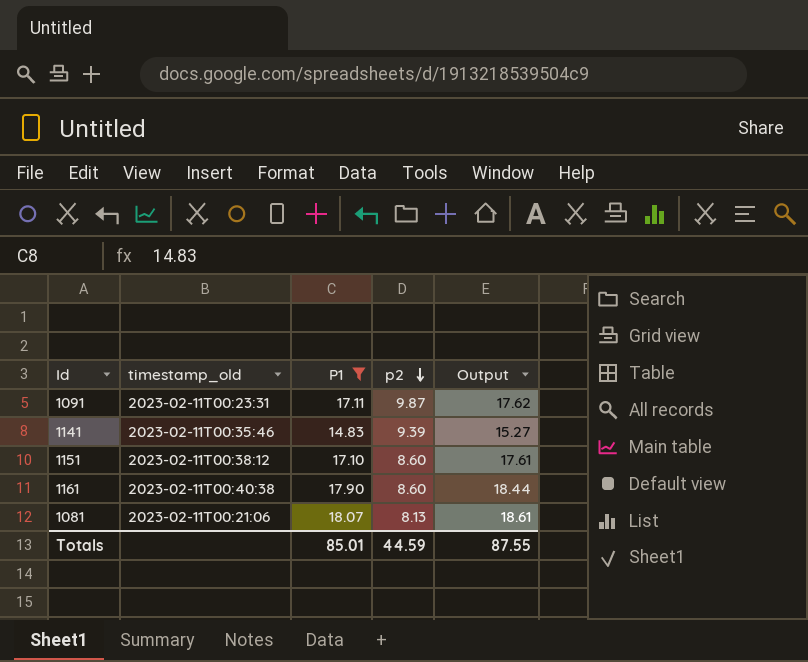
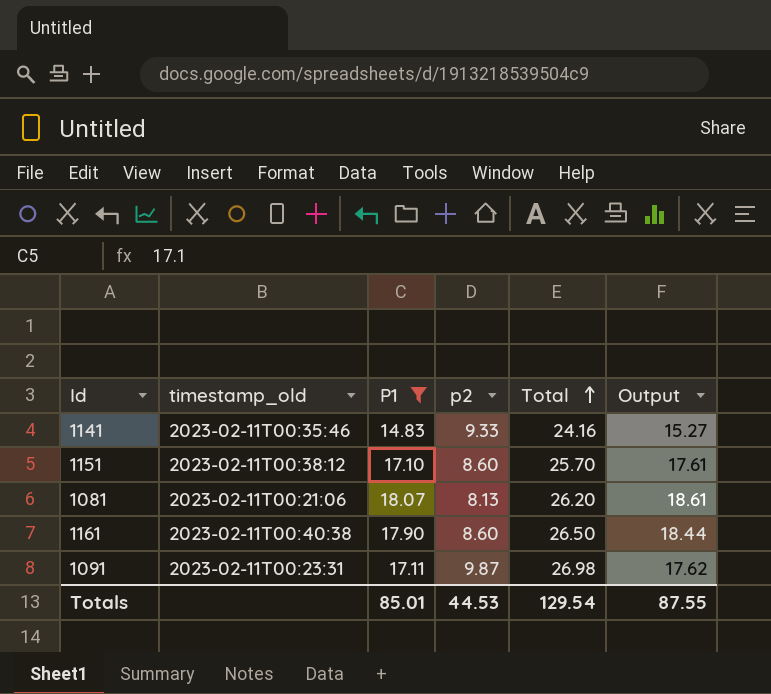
row order: p2 descending -> Total ascending
column Total | formula: none -> [P1] + [p2]
1141 | p2: 9.39 -> 9.33
Totals | p2: 44.59 -> 44.53

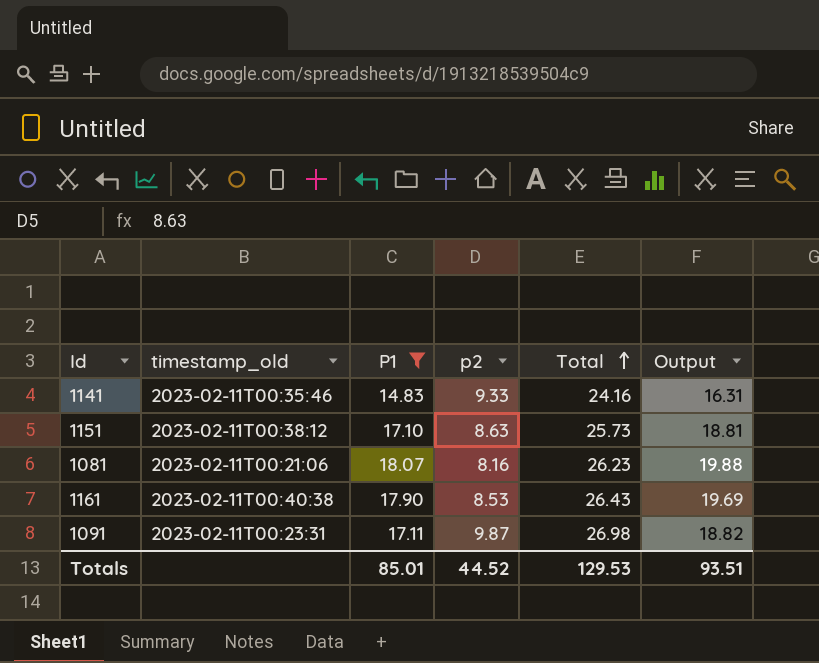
column Output | formula: [P1] * 1.03 -> [P1] * 1.1
1151 | p2: 8.60 -> 8.63
1151 | Total: 25.70 -> 25.73
1081 | p2: 8.13 -> 8.16
1081 | Total: 26.20 -> 26.23
1161 | p2: 8.60 -> 8.53
1161 | Total: 26.50 -> 26.43
Totals | p2: 44.53 -> 44.52
Totals | Total: 129.54 -> 129.53
Totals | Output: 87.55 -> 93.51

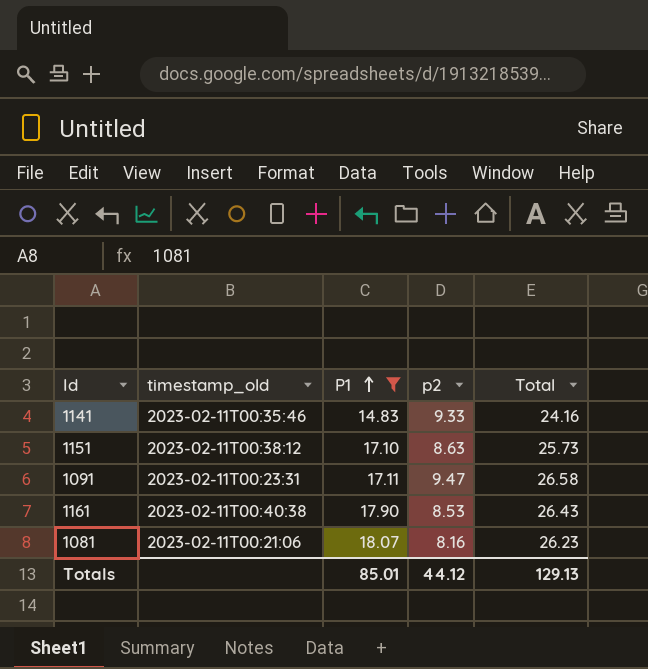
row order: Total ascending -> P1 ascending
column Output | formula: [P1] * 1.1 -> none
1091 | p2: 9.87 -> 9.47
1091 | Total: 26.98 -> 26.58
Totals | p2: 44.52 -> 44.12
Totals | Total: 129.53 -> 129.13

